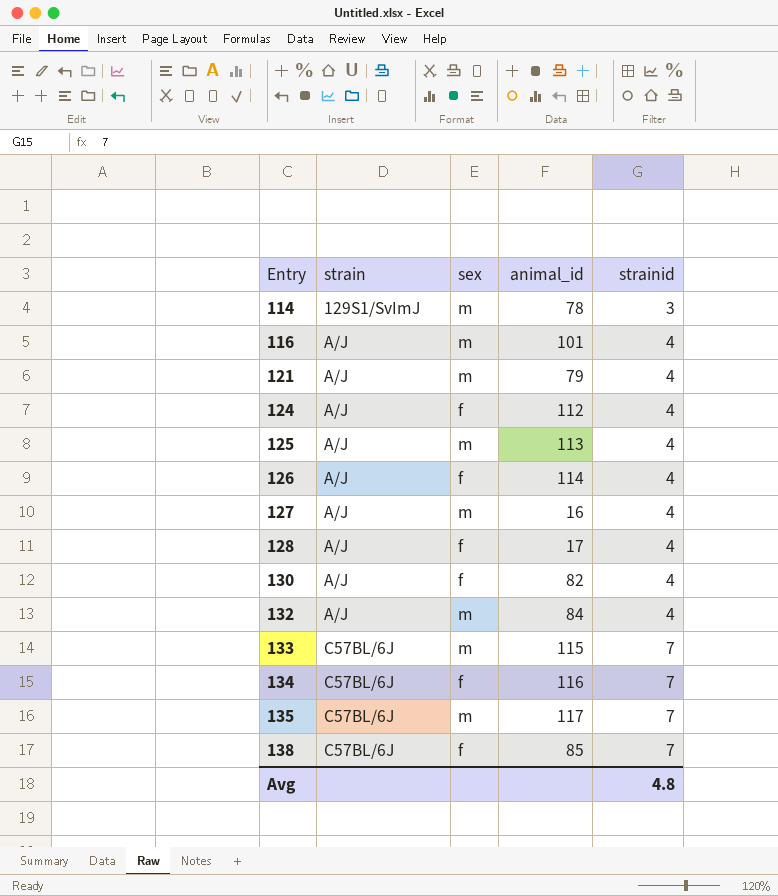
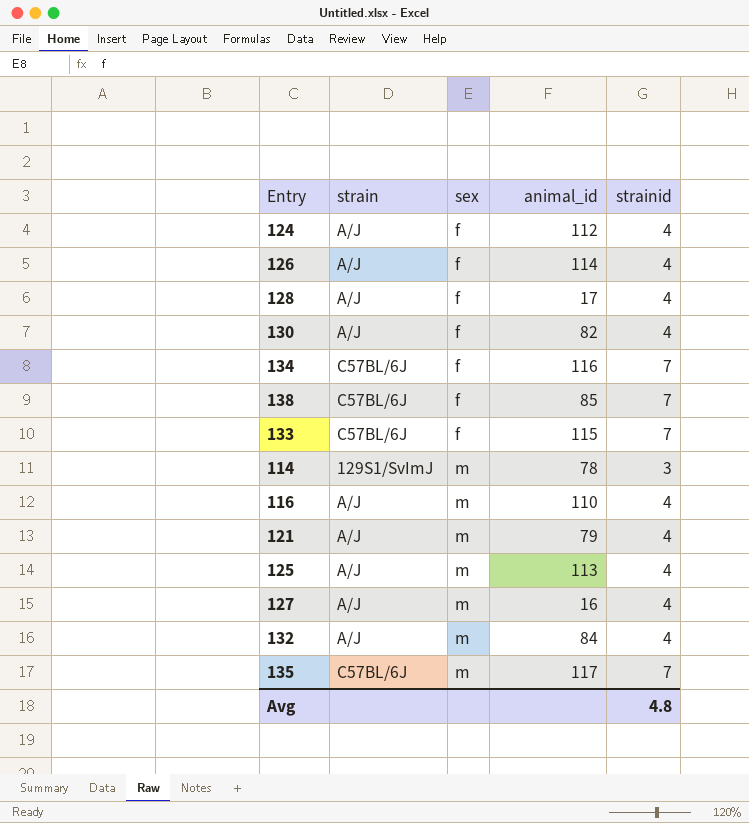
row order: Entry ascending -> sex ascending
133 | sex: m -> f
116 | animal_id: 101 -> 110

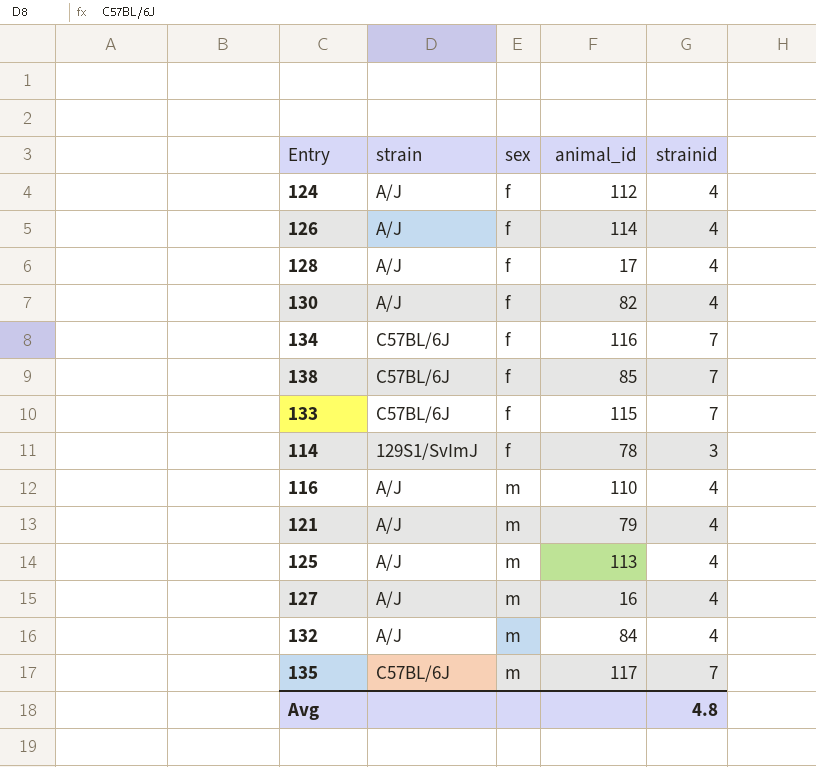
114 | sex: m -> f

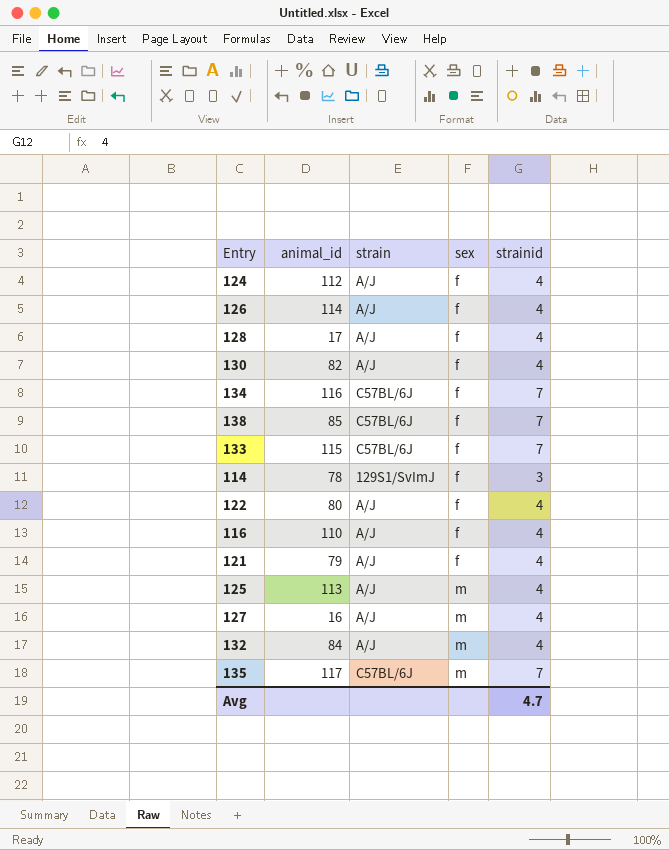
column animal_id | position: 4 -> 2
row 122: none -> 80 | A/J | f | 4
116 | sex: m -> f
121 | sex: m -> f
Avg | strainid: 4.8 -> 4.7

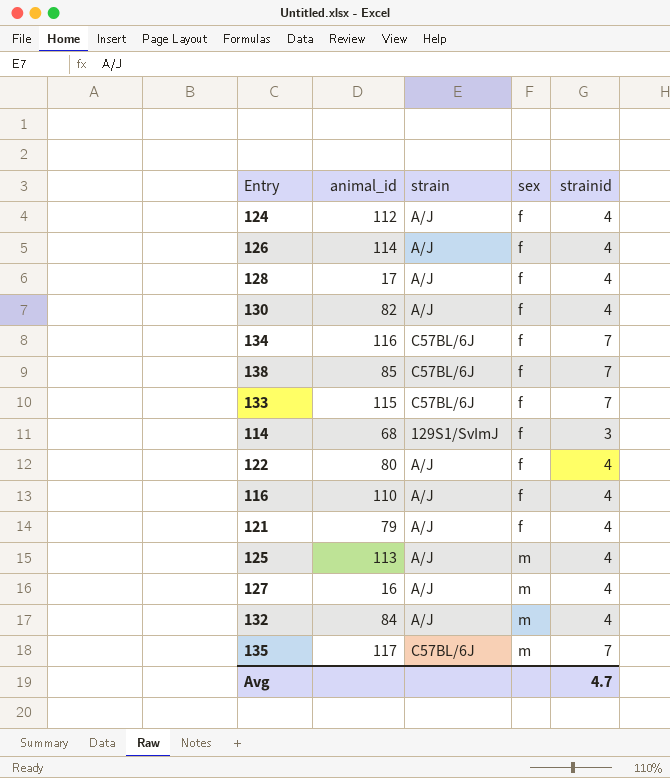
114 | animal_id: 78 -> 68

